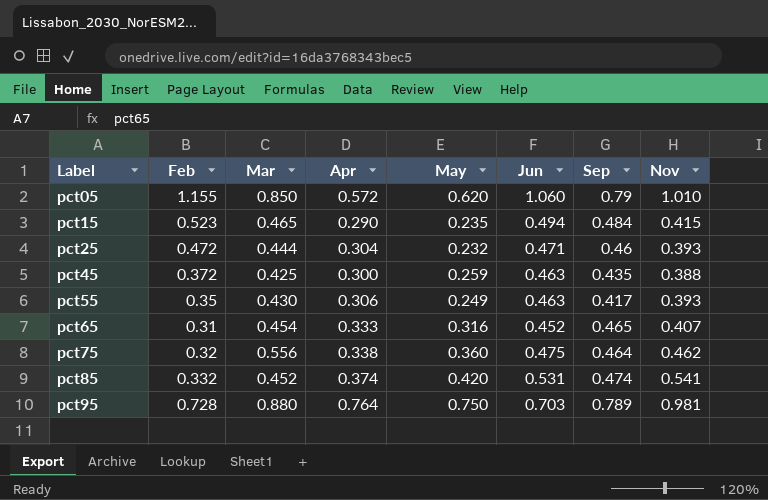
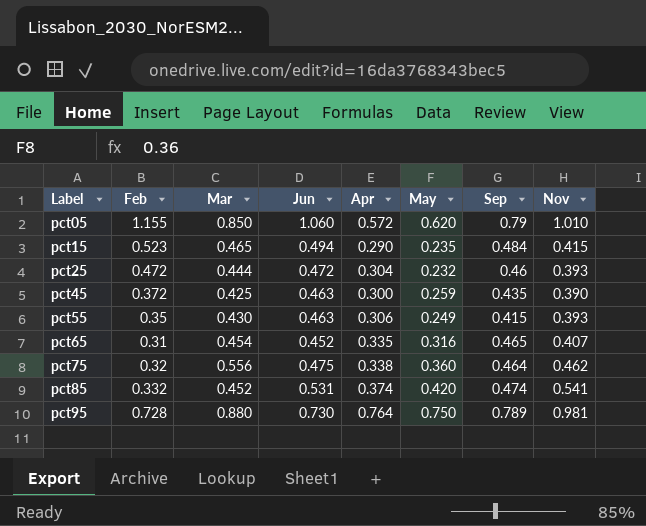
column Jun | position: 6 -> 4
pct25 | Jun: 0.471 -> 0.472
pct45 | Nov: 0.388 -> 0.390
pct55 | Sep: 0.417 -> 0.415
pct65 | Apr: 0.333 -> 0.335
pct95 | Jun: 0.703 -> 0.730

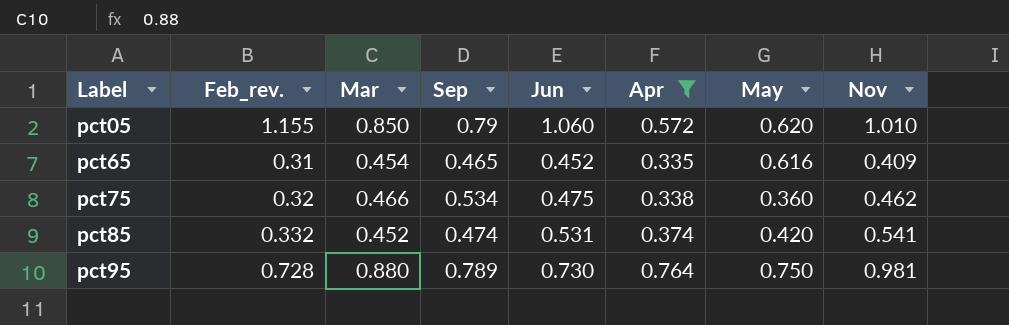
filter: none -> Apr >= 0.335
column name: Feb -> Feb_rev.
column Sep | position: 7 -> 4
pct65 | May: 0.316 -> 0.616
pct65 | Nov: 0.407 -> 0.409
pct75 | Mar: 0.556 -> 0.466
pct75 | Sep: 0.464 -> 0.534

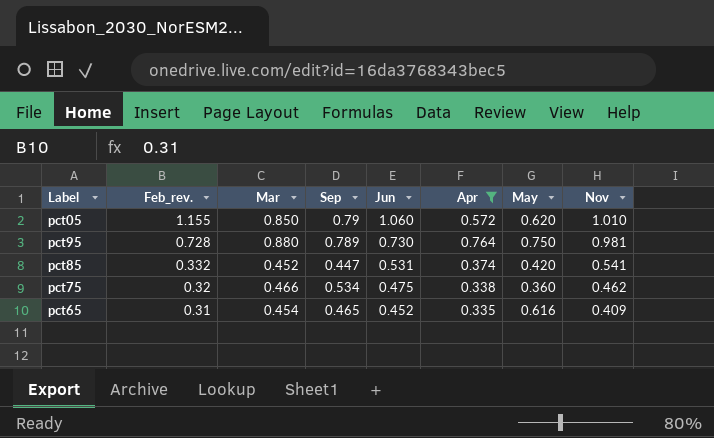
row order: Label ascending -> Feb_rev. descending
pct85 | Sep: 0.474 -> 0.447

